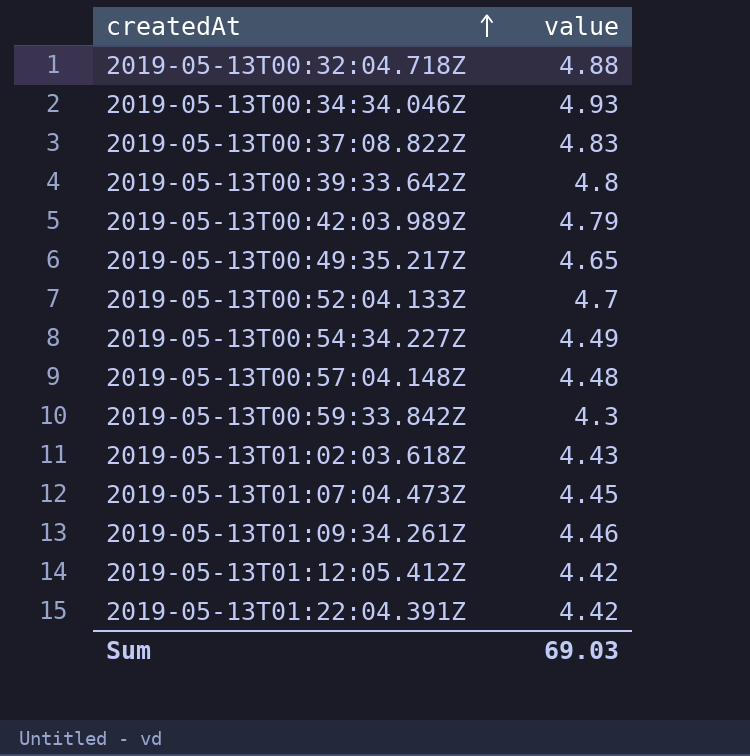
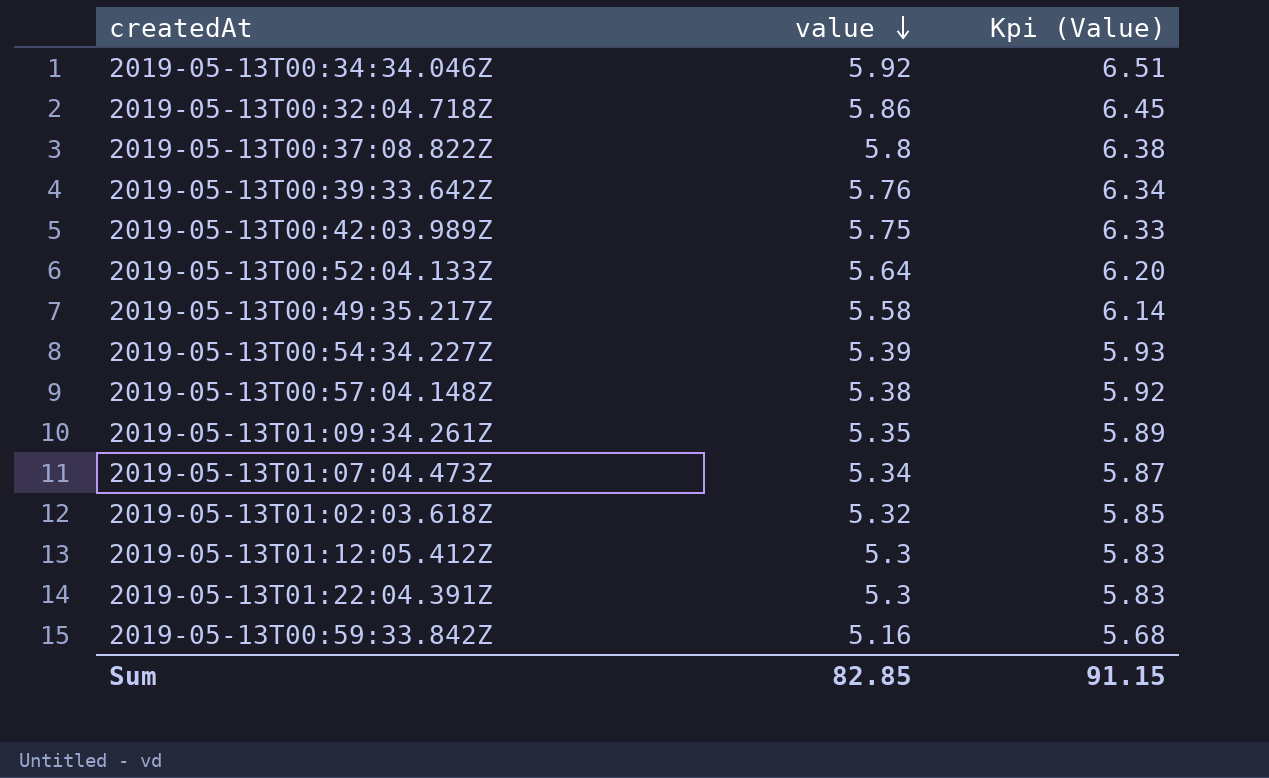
row order: createdAt ascending -> value descending
column Kpi (Value) | formula: none -> [value] * 1.1
2019-05-13T00:34:34.046Z | value: 4.93 -> 5.92
2019-05-13T00:32:04.718Z | value: 4.88 -> 5.86
2019-05-13T00:37:08.822Z | value: 4.83 -> 5.8
2019-05-13T00:39:33.642Z | value: 4.8 -> 5.76
2019-05-13T00:42:03.989Z | value: 4.79 -> 5.75
2019-05-13T00:52:04.133Z | value: 4.7 -> 5.64
2019-05-13T00:49:35.217Z | value: 4.65 -> 5.58
2019-05-13T00:54:34.227Z | value: 4.49 -> 5.39
2019-05-13T00:57:04.148Z | value: 4.48 -> 5.38
2019-05-13T01:09:34.261Z | value: 4.46 -> 5.35
2019-05-13T01:07:04.473Z | value: 4.45 -> 5.34
2019-05-13T01:02:03.618Z | value: 4.43 -> 5.32
2019-05-13T01:12:05.412Z | value: 4.42 -> 5.3
2019-05-13T01:22:04.391Z | value: 4.42 -> 5.3
2019-05-13T00:59:33.842Z | value: 4.3 -> 5.16
Sum | value: 69.03 -> 82.85

